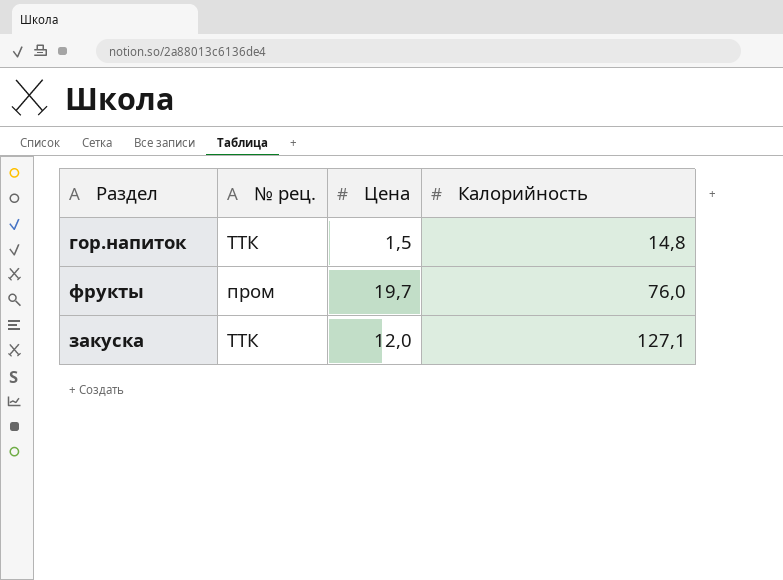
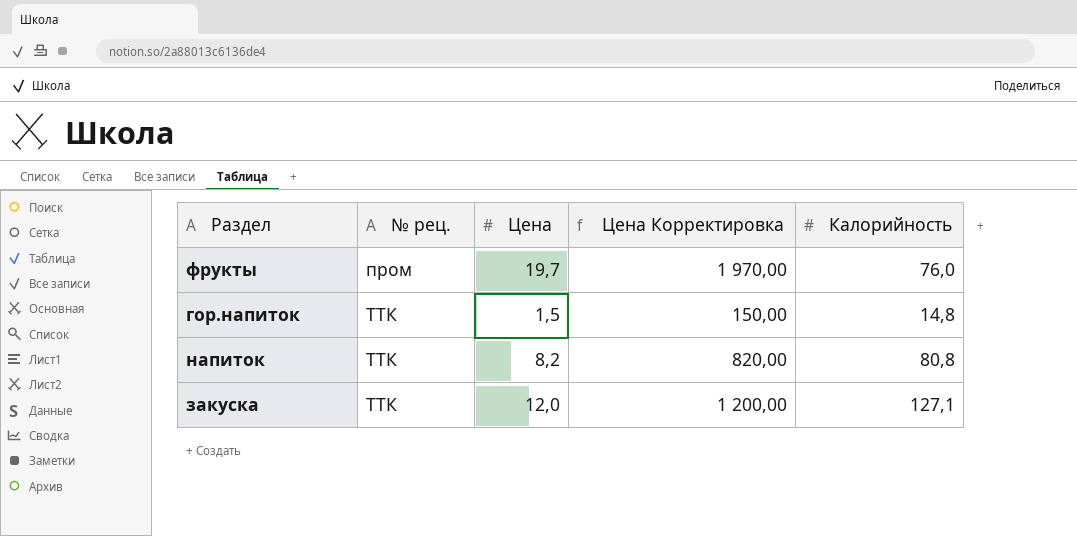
row order: Калорийность ascending -> № рец. ascending
column Цена Корректировка | formula: none -> [Цена] * 100
row напиток: none -> ТТК | 8,2 | 820,00 | 80,8

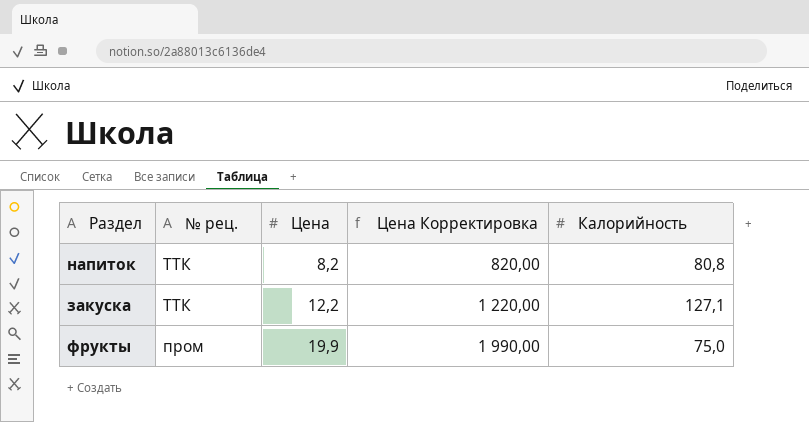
row order: № рец. ascending -> № рец. descending
row гор.напиток: ТТК | 1,5 | 150,00 | 14,8 -> none
закуска | Цена: 12,0 -> 12,2
закуска | Цена Корректировка: 1 200,00 -> 1 220,00
фрукты | Цена: 19,7 -> 19,9
фрукты | Цена Корректировка: 1 970,00 -> 1 990,00
фрукты | Калорийность: 76,0 -> 75,0

